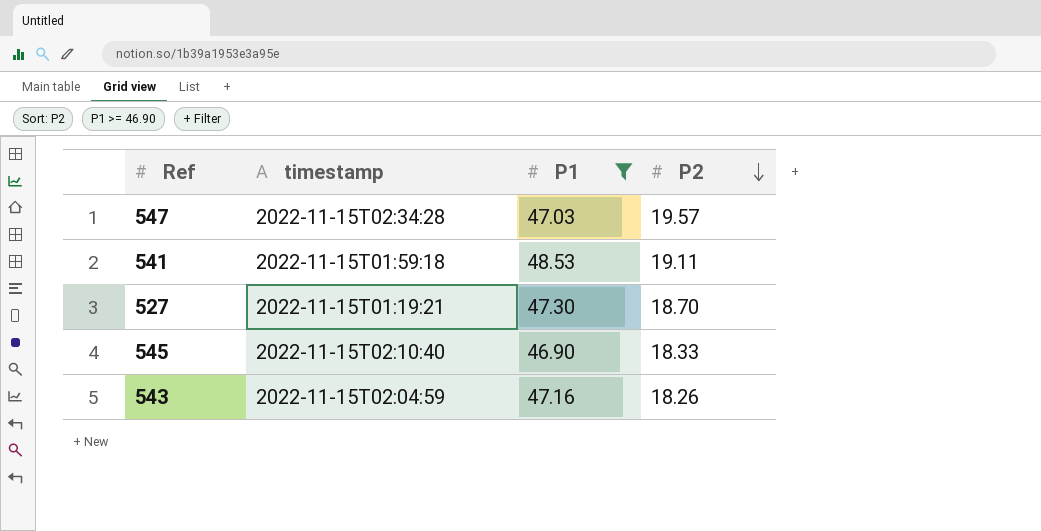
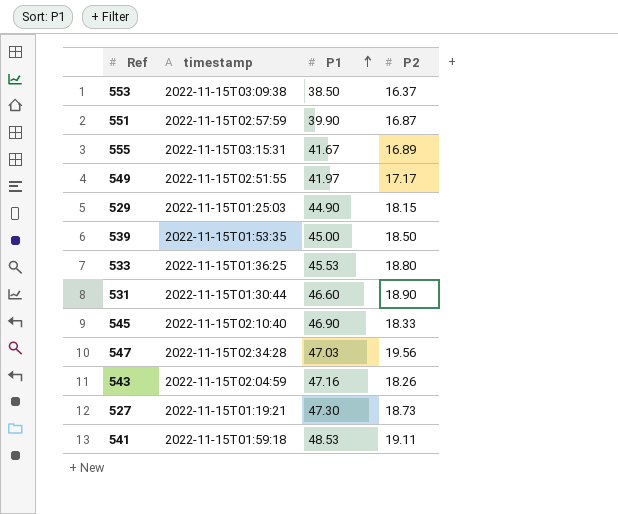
filter: P1 >= 46.90 -> none
row order: P2 descending -> P1 ascending
547 | P2: 19.57 -> 19.56
527 | P2: 18.70 -> 18.73

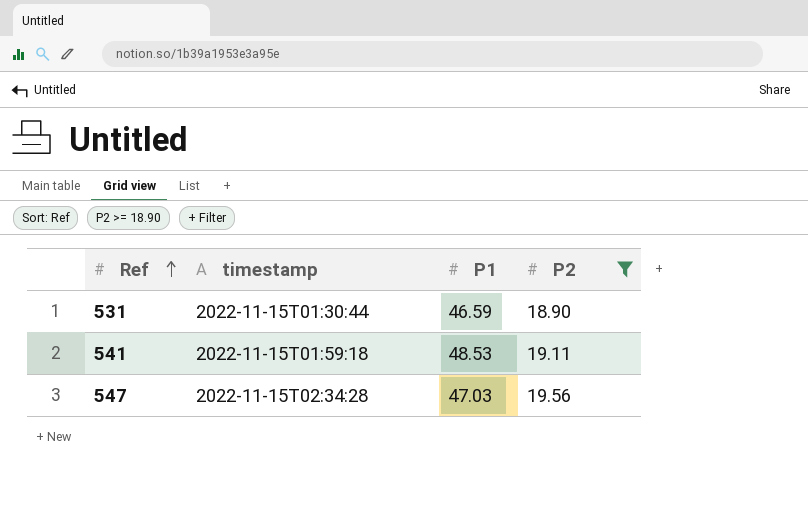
filter: none -> P2 >= 18.90
row order: P1 ascending -> Ref ascending
531 | P1: 46.60 -> 46.59

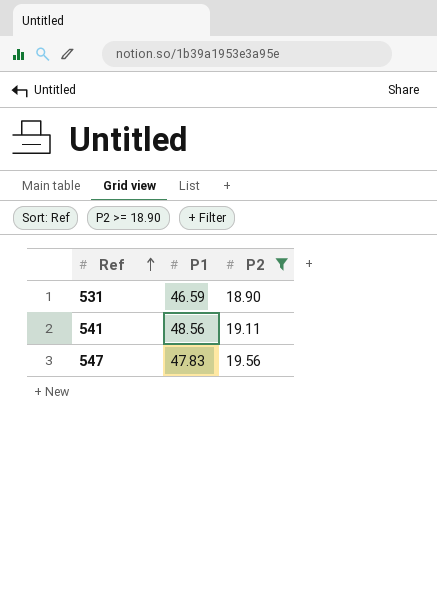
column timestamp | position: 2 -> none
541 | P1: 48.53 -> 48.56
547 | P1: 47.03 -> 47.83

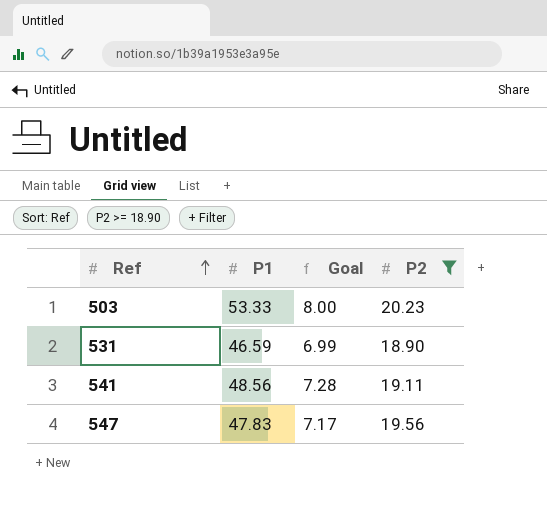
column Goal | formula: none -> [P1] * 0.15
row 503: none -> 53.33 | 8.00 | 20.23

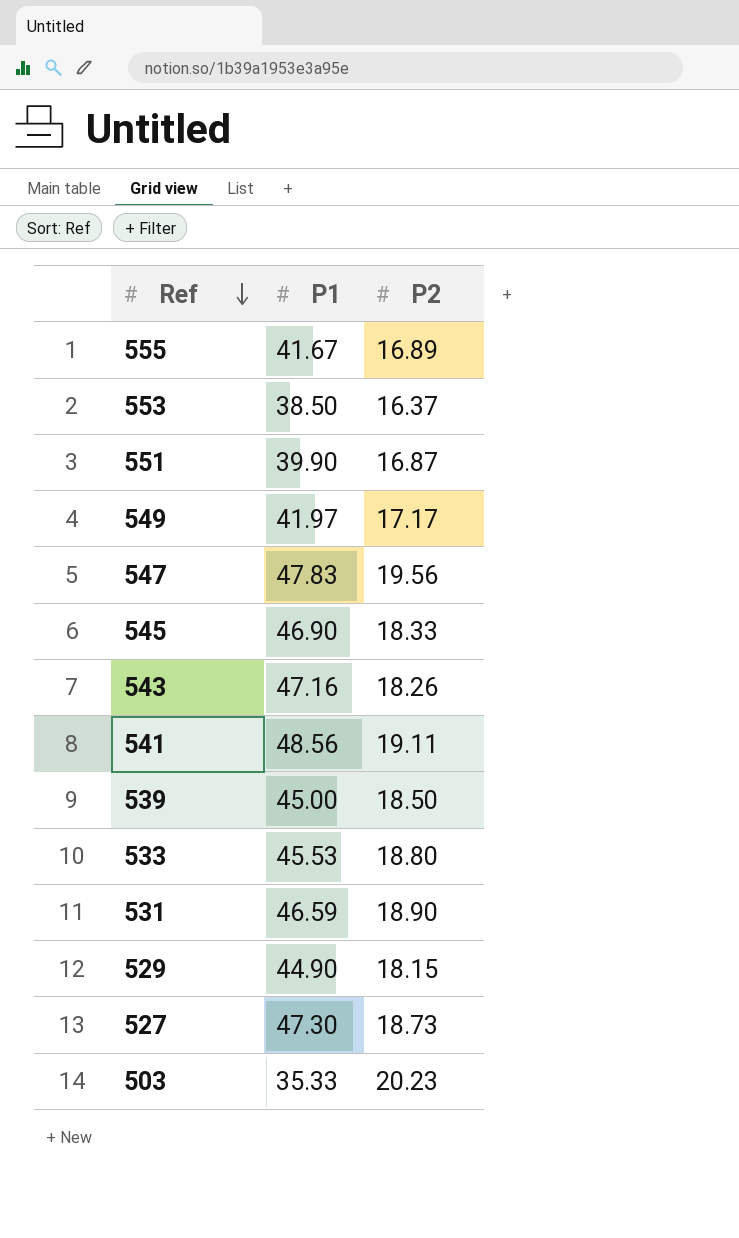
filter: P2 >= 18.90 -> none
row order: Ref ascending -> Ref descending
column Goal | formula: [P1] * 0.15 -> none
503 | P1: 53.33 -> 35.33

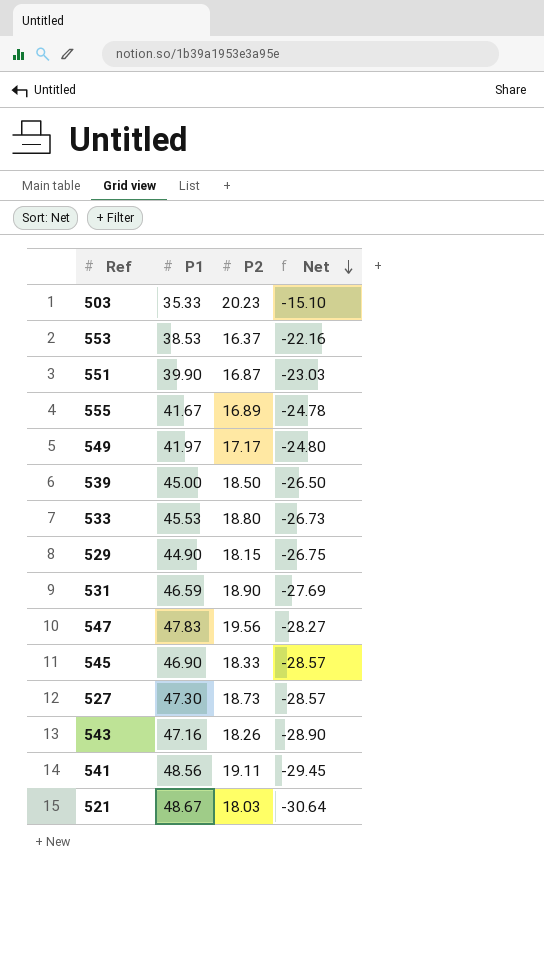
row order: Ref descending -> Net descending
column Net | formula: none -> [P2] - [P1]
553 | P1: 38.50 -> 38.53
row 521: none -> 48.67 | 18.03 | -30.64

